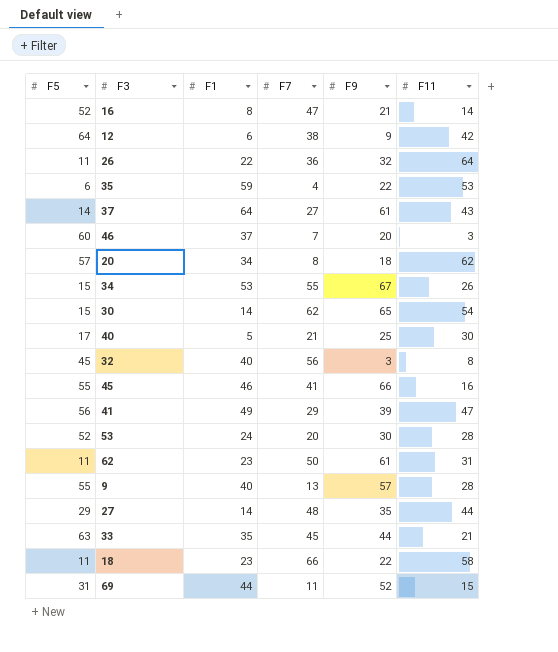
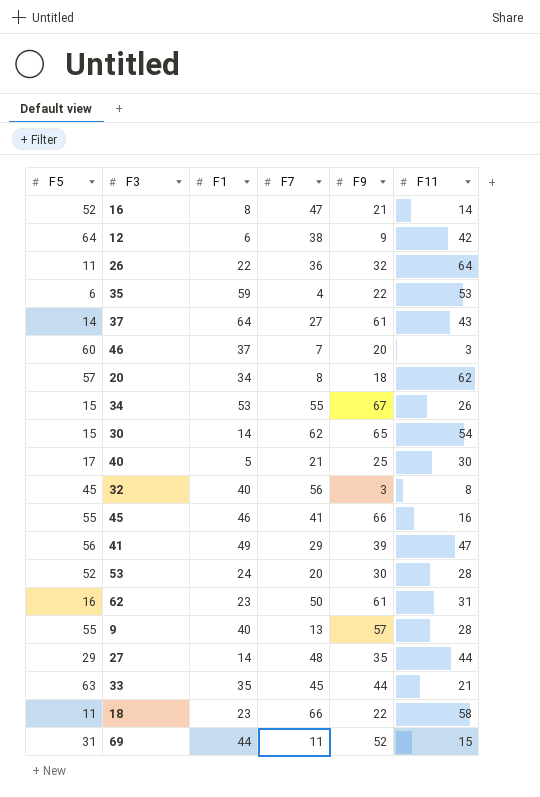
62 | F5: 11 -> 16

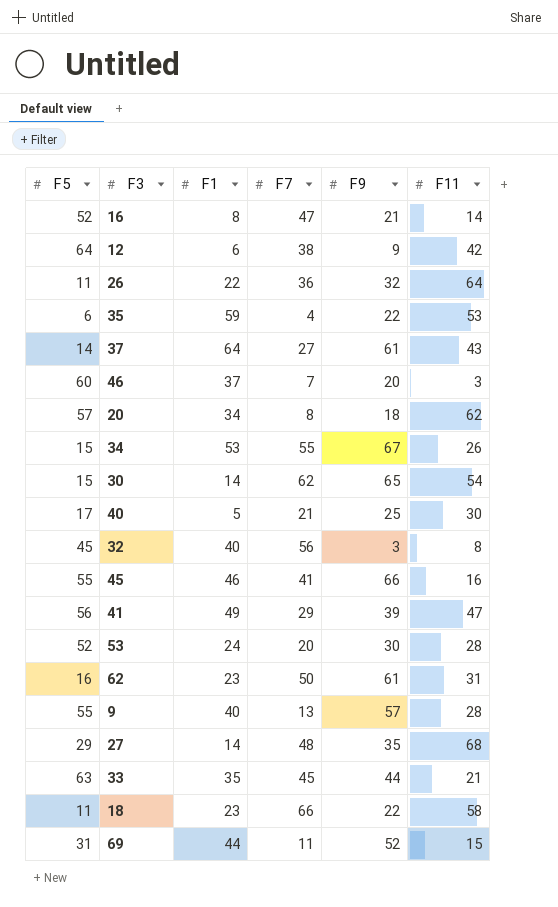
27 | F11: 44 -> 68

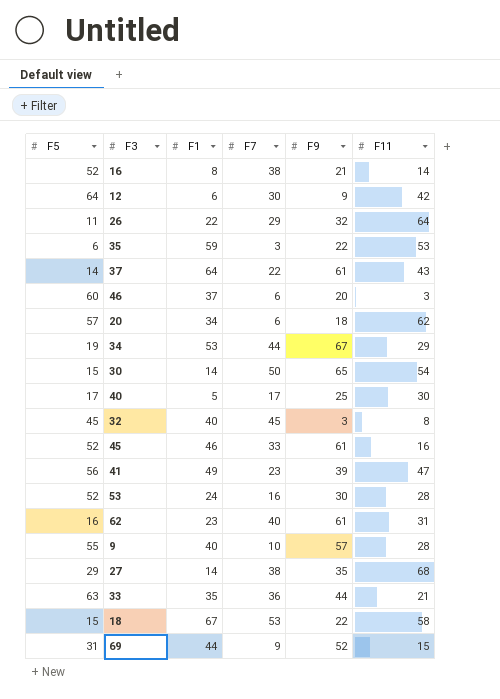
16 | F7: 47 -> 38
12 | F7: 38 -> 30
26 | F7: 36 -> 29
35 | F7: 4 -> 3
37 | F7: 27 -> 22
46 | F7: 7 -> 6
20 | F7: 8 -> 6
34 | F5: 15 -> 19
34 | F7: 55 -> 44
34 | F11: 26 -> 29
30 | F7: 62 -> 50
40 | F7: 21 -> 17
32 | F7: 56 -> 45
45 | F5: 55 -> 52
45 | F7: 41 -> 33
45 | F9: 66 -> 61
41 | F7: 29 -> 23
53 | F7: 20 -> 16
62 | F7: 50 -> 40
9 | F7: 13 -> 10
27 | F7: 48 -> 38
33 | F7: 45 -> 36
18 | F5: 11 -> 15
18 | F1: 23 -> 67
18 | F7: 66 -> 53
69 | F7: 11 -> 9

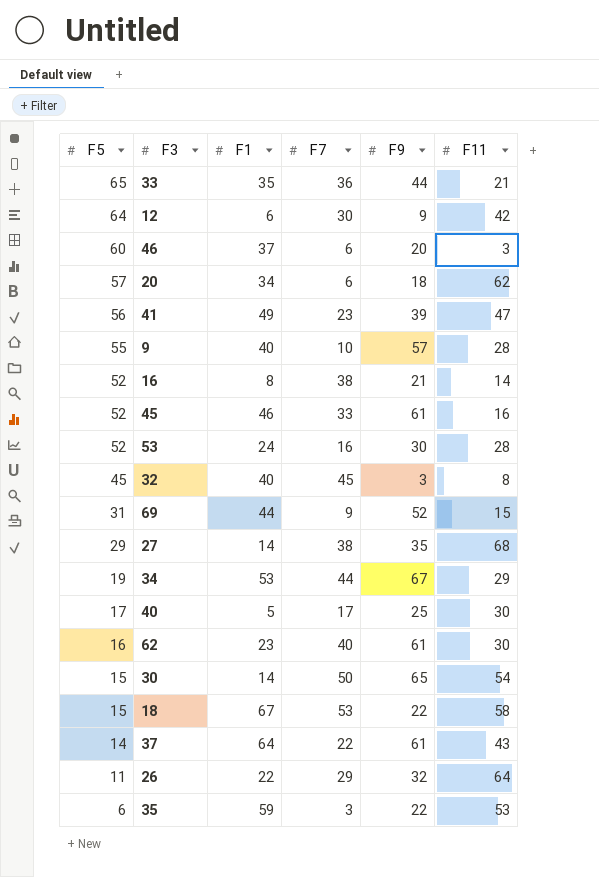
row order: none -> F5 descending
33 | F5: 63 -> 65
62 | F11: 31 -> 30

